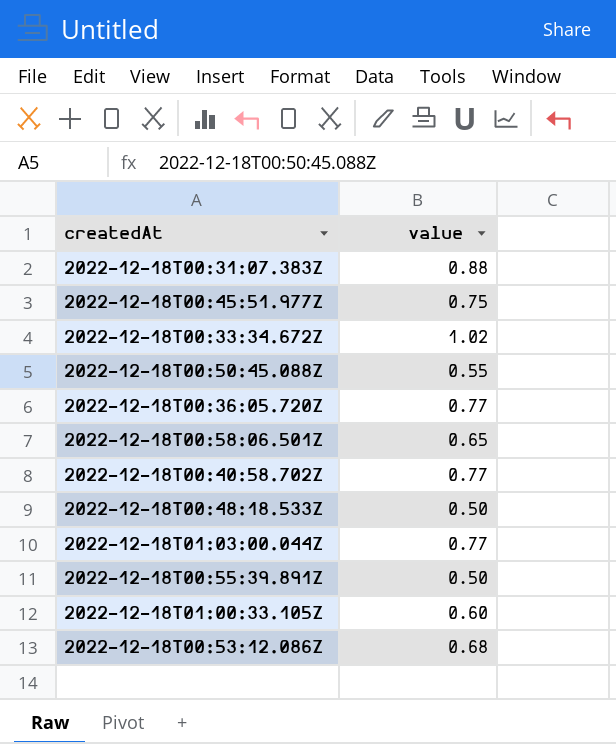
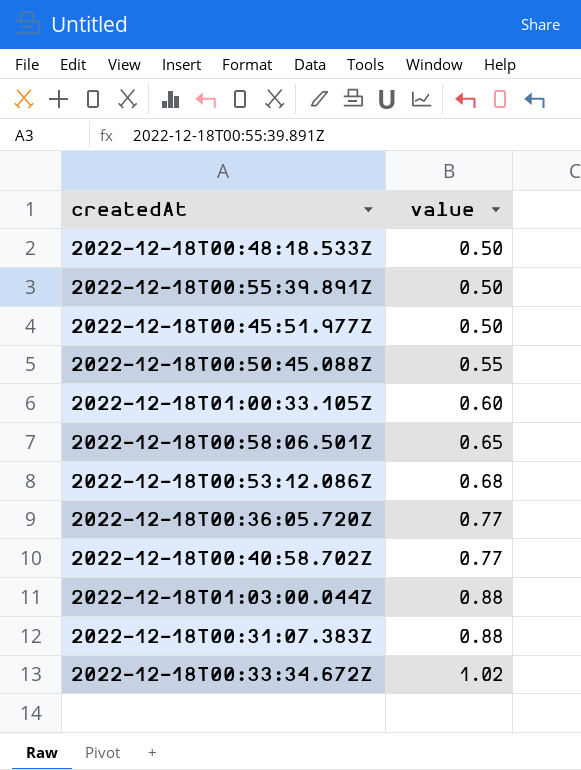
row order: none -> value ascending
2022-12-18T00:45:51.977Z | value: 0.75 -> 0.50
2022-12-18T01:03:00.044Z | value: 0.77 -> 0.88

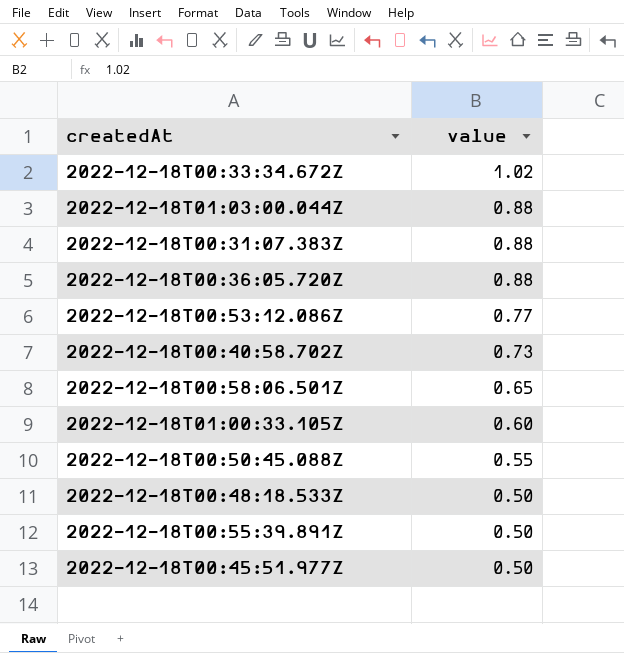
row order: value ascending -> value descending
2022-12-18T00:36:05.720Z | value: 0.77 -> 0.88
2022-12-18T00:53:12.086Z | value: 0.68 -> 0.77
2022-12-18T00:40:58.702Z | value: 0.77 -> 0.73

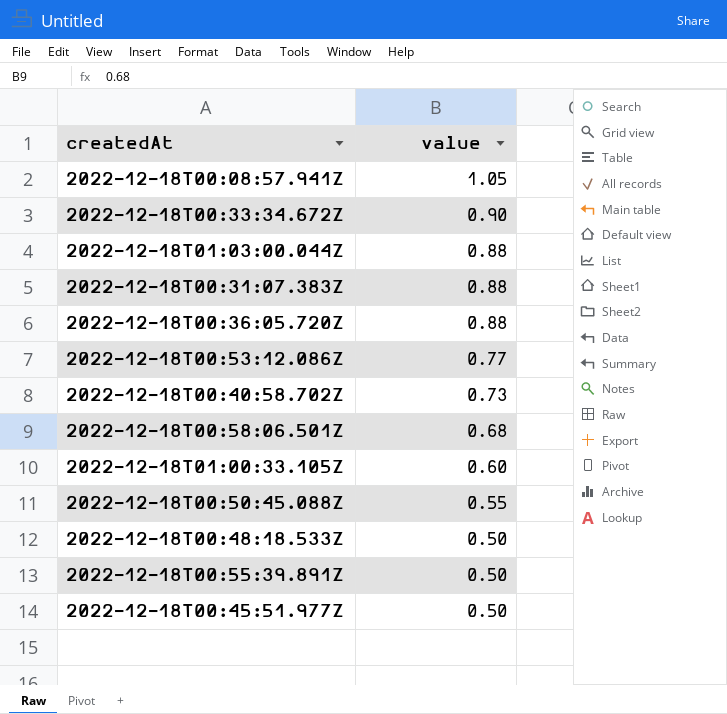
row 2022-12-18T00:08:57.941Z: none -> 1.05
2022-12-18T00:33:34.672Z | value: 1.02 -> 0.90
2022-12-18T00:58:06.501Z | value: 0.65 -> 0.68

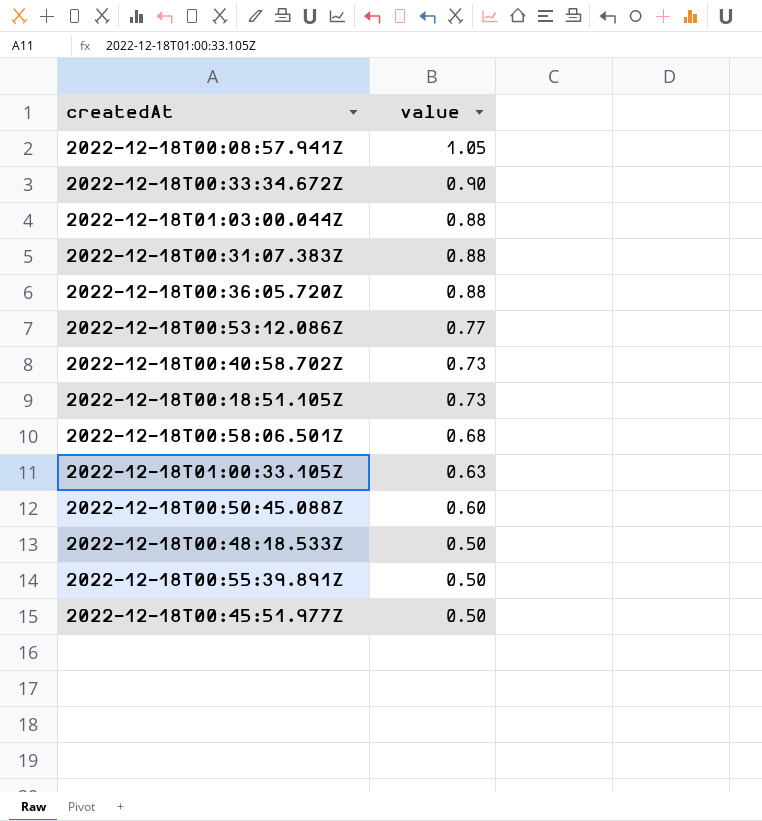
row 2022-12-18T00:18:51.105Z: none -> 0.73
2022-12-18T01:00:33.105Z | value: 0.60 -> 0.63
2022-12-18T00:50:45.088Z | value: 0.55 -> 0.60

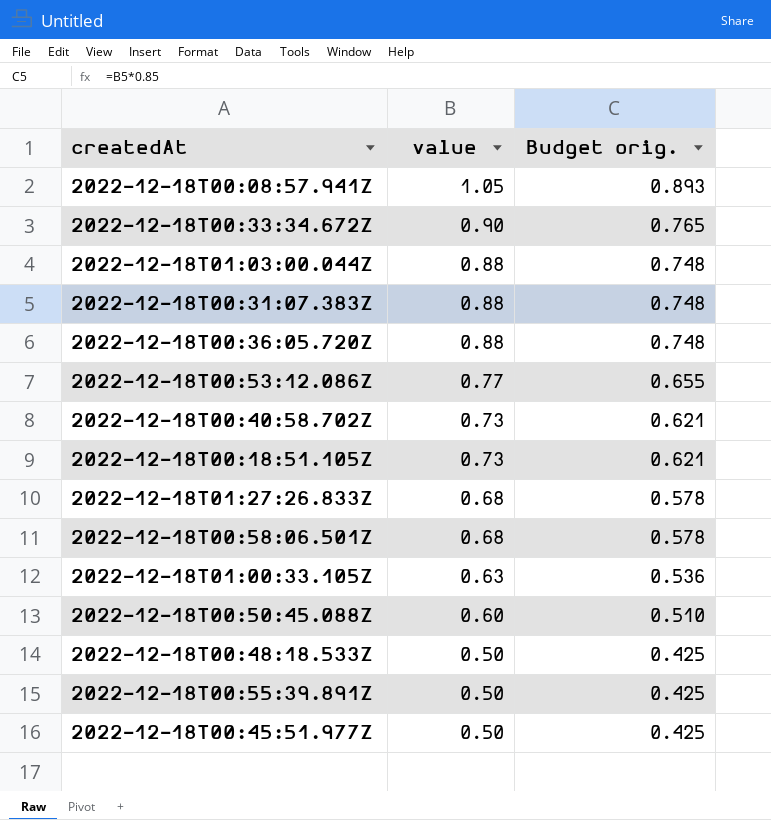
column Budget orig. | formula: none -> [value] * 0.85
row 2022-12-18T01:27:26.833Z: none -> 0.68 | 0.578

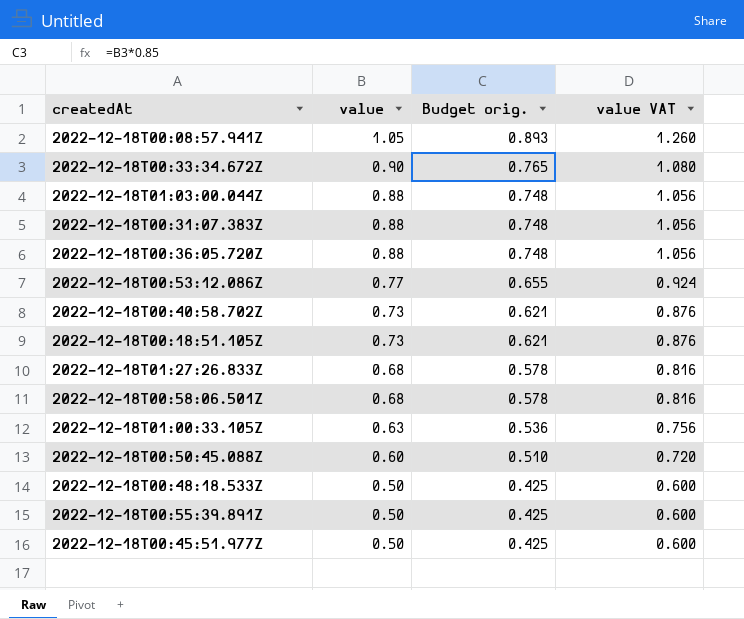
column value VAT | formula: none -> [value] * 1.2

